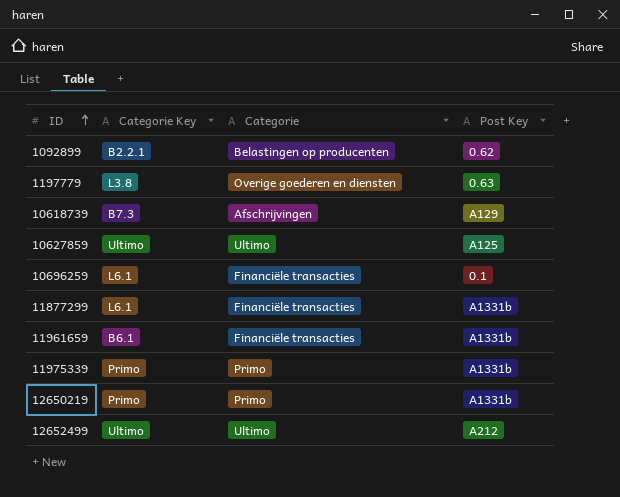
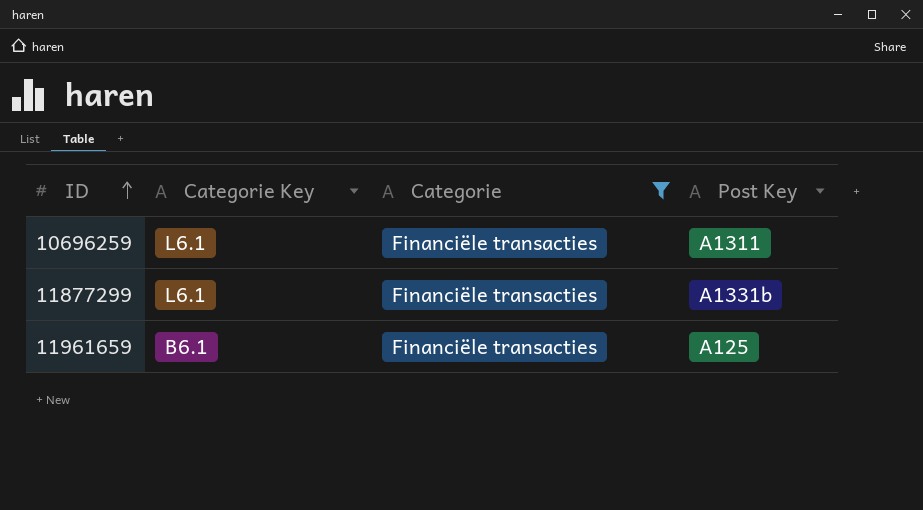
filter: none -> Categorie = Financiële transacties
10696259 | Post Key: 0.1 -> A1311
11961659 | Post Key: A1331b -> A125

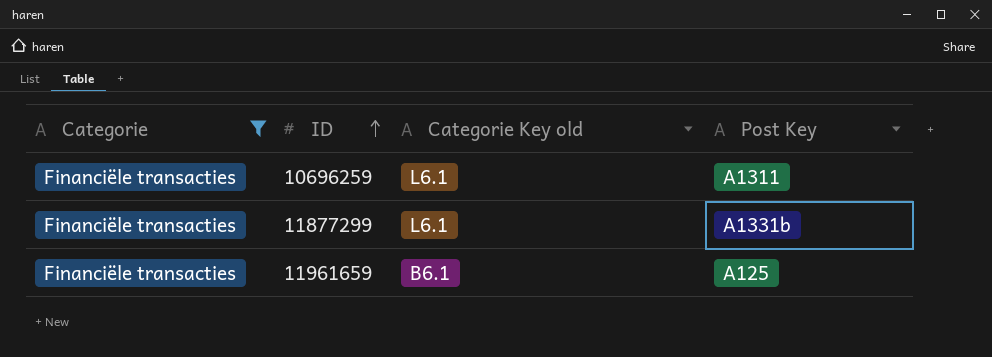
column Categorie | position: 3 -> 1
column name: Categorie Key -> Categorie Key old

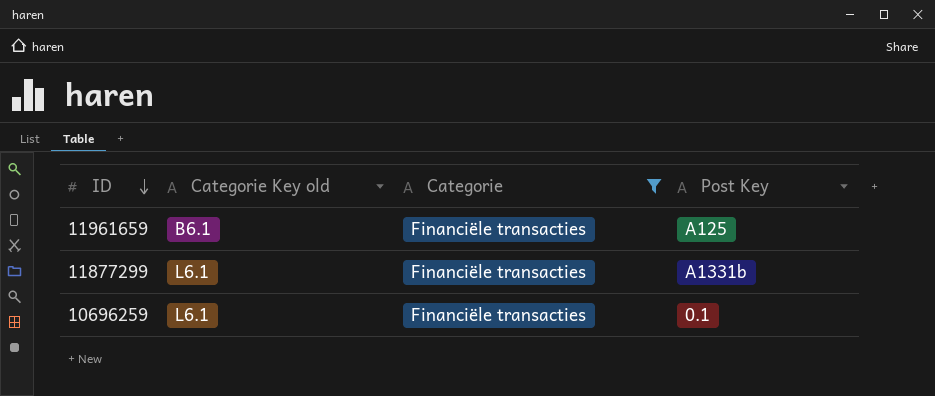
row order: ID ascending -> ID descending
column Categorie | position: 1 -> 3
10696259 | Post Key: A1311 -> 0.1

